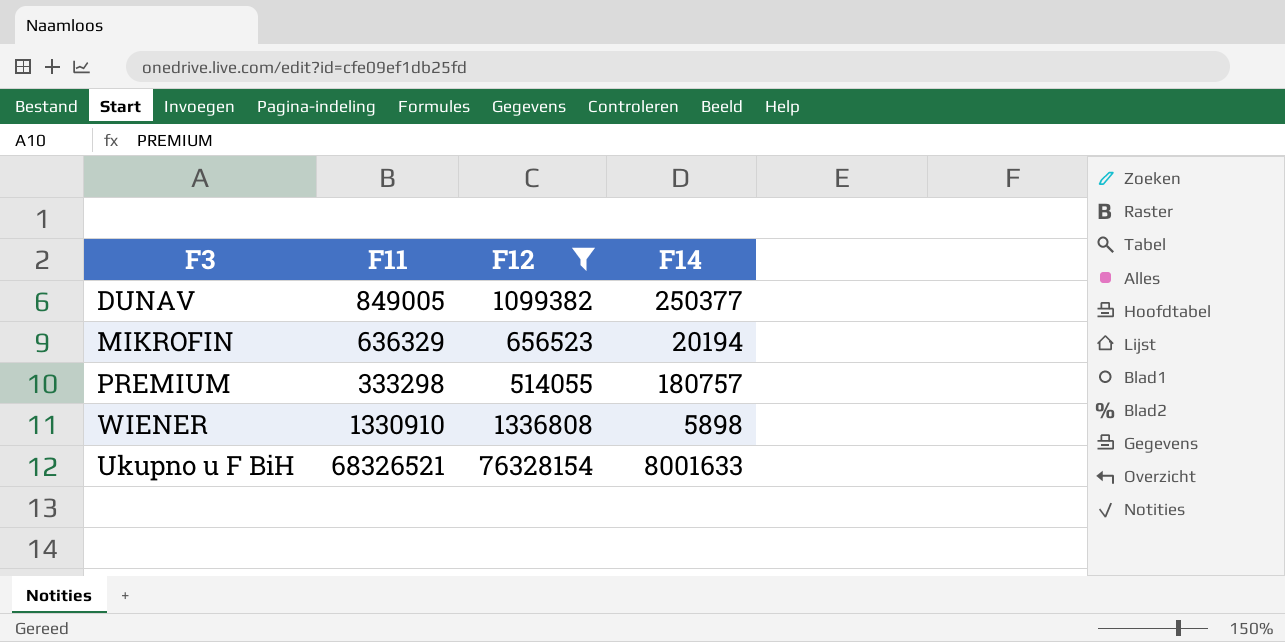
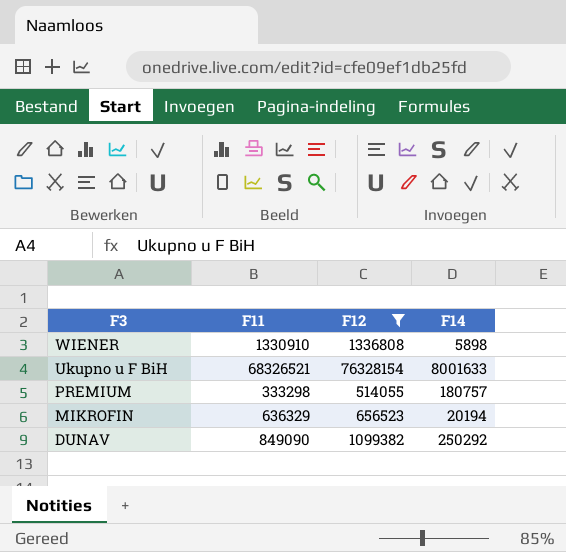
row order: none -> F3 descending
DUNAV | F11: 849005 -> 849090
DUNAV | F14: 250377 -> 250292

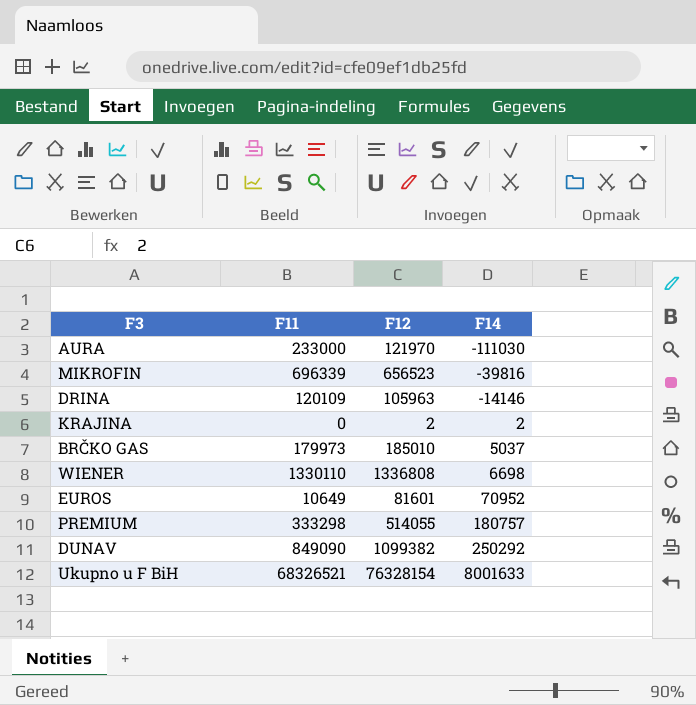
filter: F12 >= 514055 -> none
row order: F3 descending -> F14 ascending
MIKROFIN | F11: 636329 -> 696339
MIKROFIN | F14: 20194 -> -39816
WIENER | F11: 1330910 -> 1330110
WIENER | F14: 5898 -> 6698

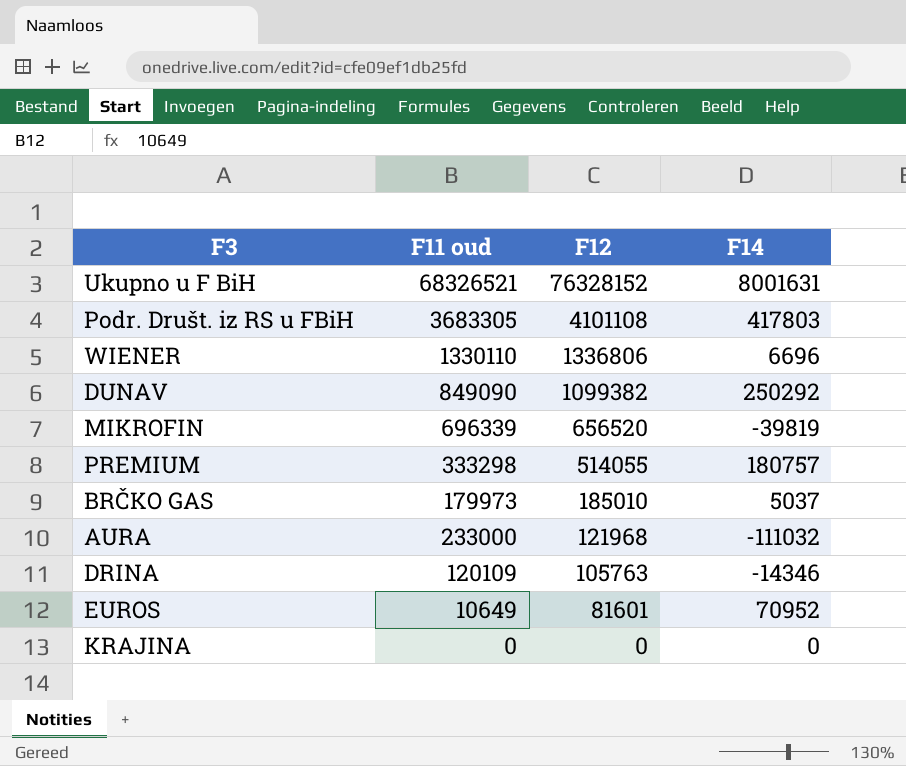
row order: F14 ascending -> F12 descending
column name: F11 -> F11 oud
Ukupno u F BiH | F12: 76328154 -> 76328152
Ukupno u F BiH | F14: 8001633 -> 8001631
row Podr. Društ. iz RS u FBiH: none -> 3683305 | 4101108 | 417803
WIENER | F12: 1336808 -> 1336806
WIENER | F14: 6698 -> 6696
MIKROFIN | F12: 656523 -> 656520
MIKROFIN | F14: -39816 -> -39819
AURA | F12: 121970 -> 121968
AURA | F14: -111030 -> -111032
DRINA | F12: 105963 -> 105763
DRINA | F14: -14146 -> -14346
KRAJINA | F12: 2 -> 0
KRAJINA | F14: 2 -> 0

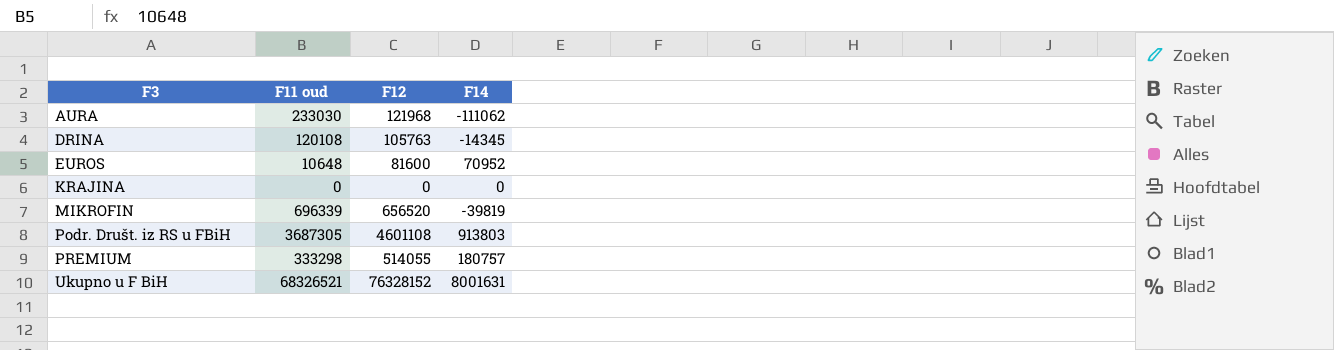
row order: F12 descending -> F3 ascending
row WIENER: 1330110 | 1336806 | 6696 -> none
row DUNAV: 849090 | 1099382 | 250292 -> none
row BRČKO GAS: 179973 | 185010 | 5037 -> none
AURA | F11 oud: 233000 -> 233030
AURA | F14: -111032 -> -111062
DRINA | F11 oud: 120109 -> 120108
DRINA | F14: -14346 -> -14345
EUROS | F11 oud: 10649 -> 10648
EUROS | F12: 81601 -> 81600
Podr. Društ. iz RS u FBiH | F11 oud: 3683305 -> 3687305
Podr. Društ. iz RS u FBiH | F12: 4101108 -> 4601108
Podr. Društ. iz RS u FBiH | F14: 417803 -> 913803

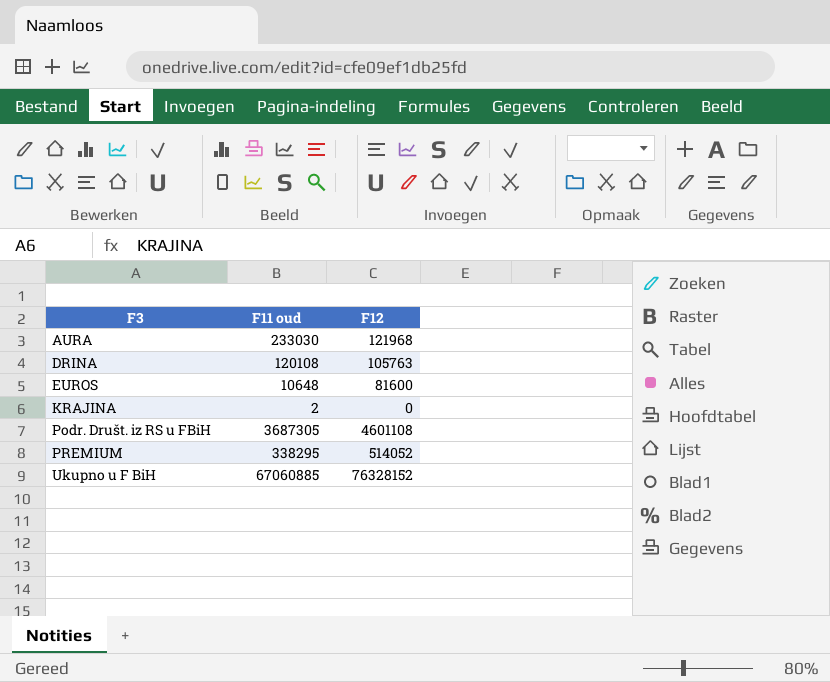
column F14 | formula: [F12] - [F11 oud] -> none
row MIKROFIN: 696339 | 656520 | -39819 -> none
KRAJINA | F11 oud: 0 -> 2
PREMIUM | F11 oud: 333298 -> 338295
PREMIUM | F12: 514055 -> 514052
Ukupno u F BiH | F11 oud: 68326521 -> 67060885

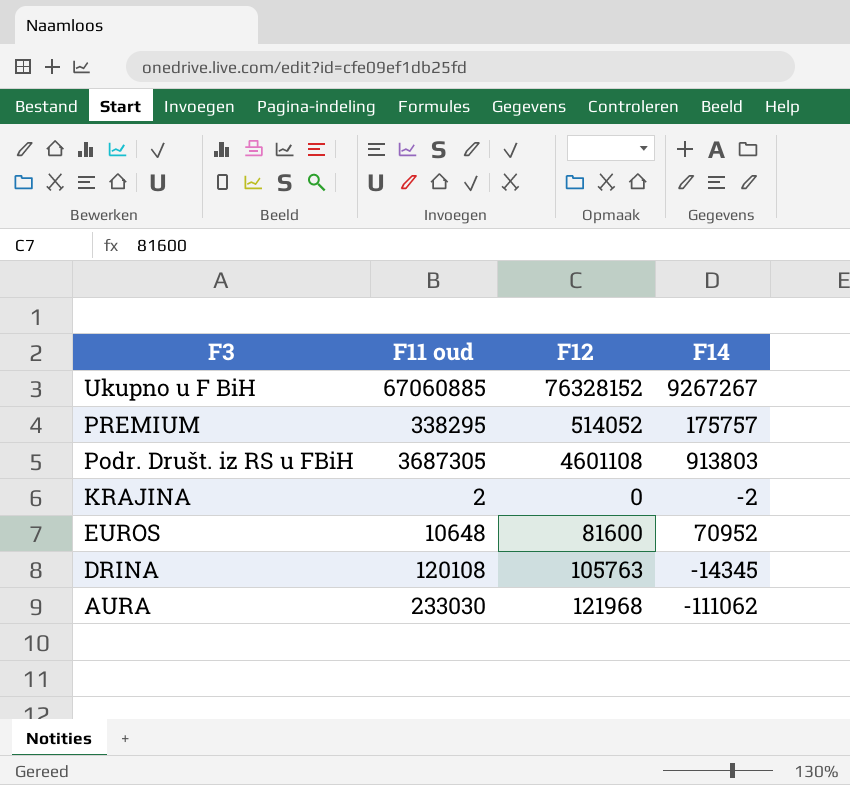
row order: F3 ascending -> F3 descending
column F14 | formula: none -> [F12] - [F11 oud]

